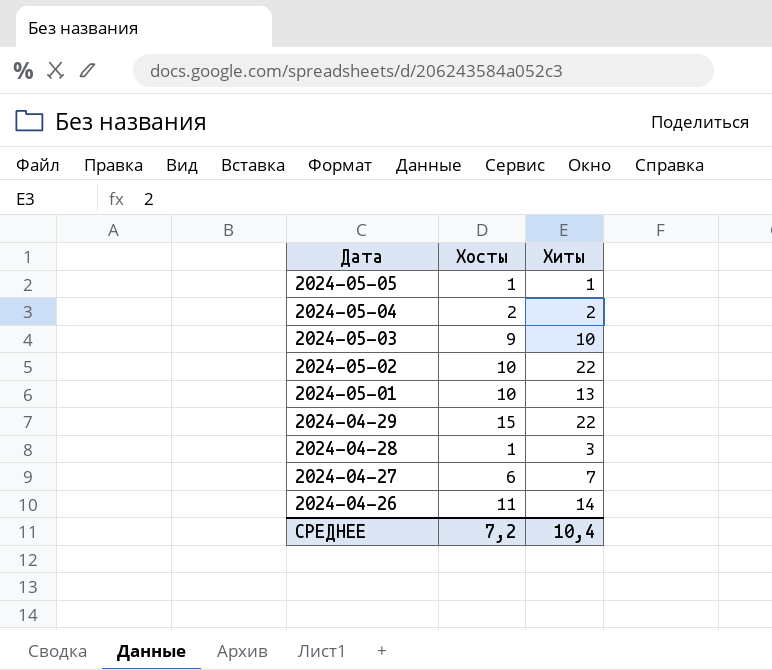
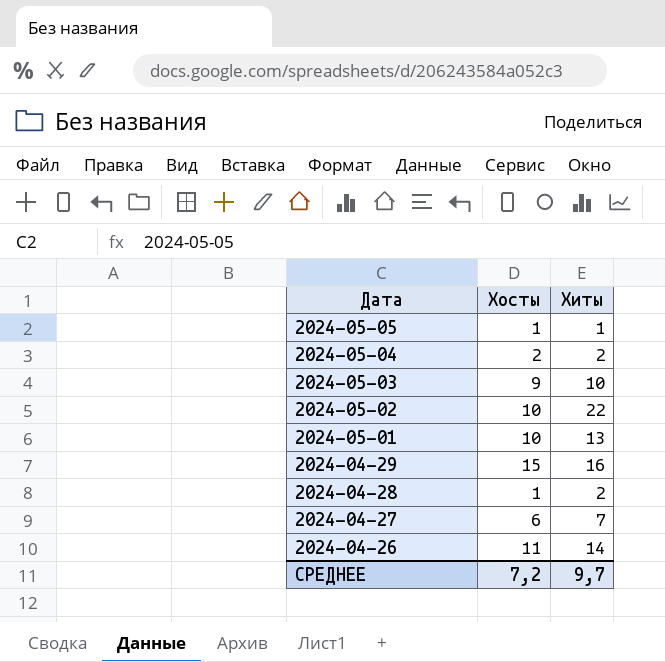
2024-04-29 | Хиты: 22 -> 16
2024-04-28 | Хиты: 3 -> 2
СРЕДНЕЕ | Хиты: 10,4 -> 9,7

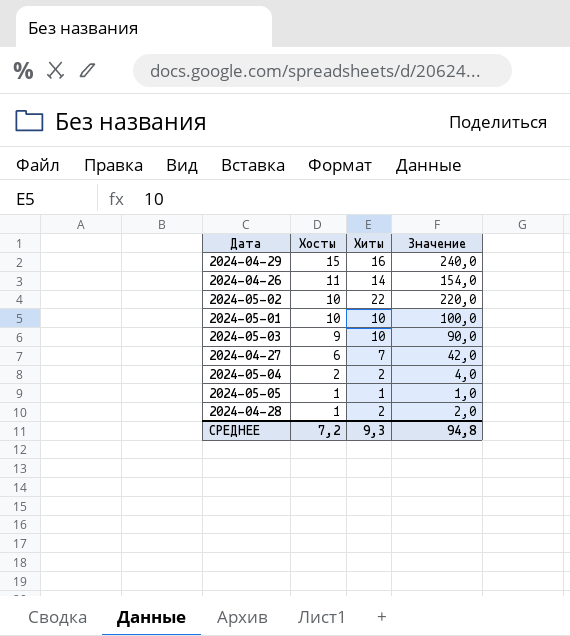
row order: Дата descending -> Хосты descending
column Значение | formula: none -> [Хосты] * [Хиты]
2024-05-01 | Хиты: 13 -> 10
СРЕДНЕЕ | Хиты: 9,7 -> 9,3

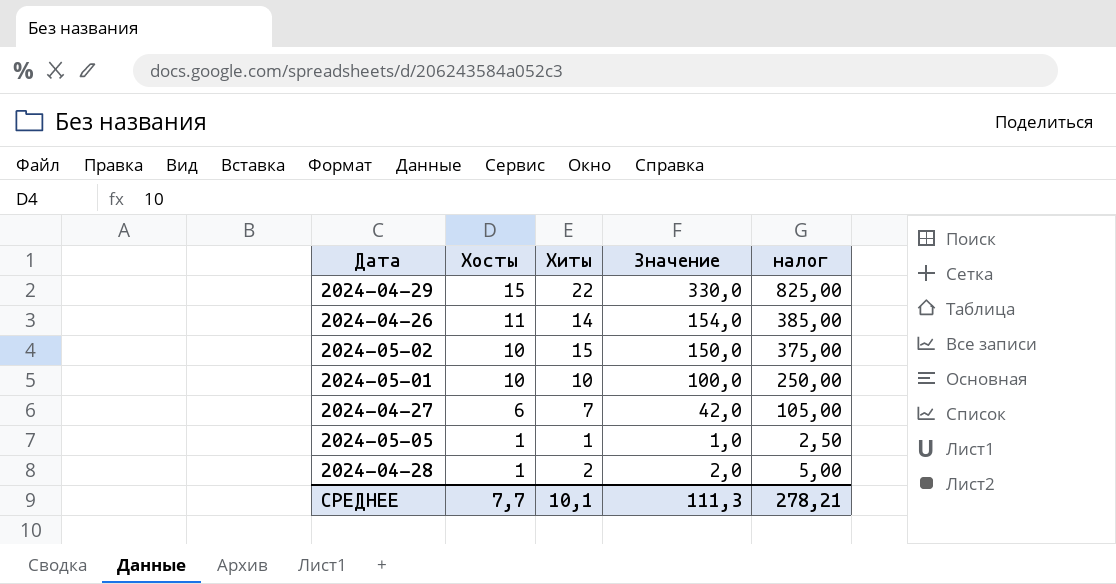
column налог | formula: none -> [Значение] * 2,5
row 2024-05-03: 9 | 10 | 90,0 -> none
row 2024-05-04: 2 | 2 | 4,0 -> none
2024-04-29 | Хиты: 16 -> 22
2024-04-29 | Значение: 240,0 -> 330,0
2024-05-02 | Хиты: 22 -> 15
2024-05-02 | Значение: 220,0 -> 150,0
СРЕДНЕЕ | Хосты: 7,2 -> 7,7
СРЕДНЕЕ | Хиты: 9,3 -> 10,1
СРЕДНЕЕ | Значение: 94,8 -> 111,3

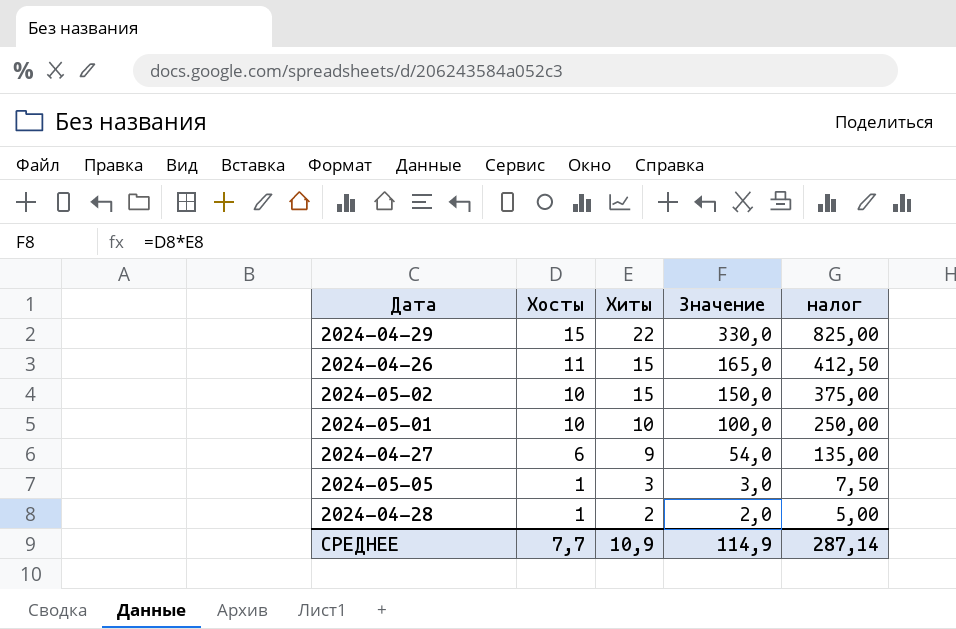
2024-04-26 | Хиты: 14 -> 15
2024-04-26 | Значение: 154,0 -> 165,0
2024-04-26 | налог: 385,00 -> 412,50
2024-04-27 | Хиты: 7 -> 9
2024-04-27 | Значение: 42,0 -> 54,0
2024-04-27 | налог: 105,00 -> 135,00
2024-05-05 | Хиты: 1 -> 3
2024-05-05 | Значение: 1,0 -> 3,0
2024-05-05 | налог: 2,50 -> 7,50
СРЕДНЕЕ | Хиты: 10,1 -> 10,9
СРЕДНЕЕ | Значение: 111,3 -> 114,9
СРЕДНЕЕ | налог: 278,21 -> 287,14

